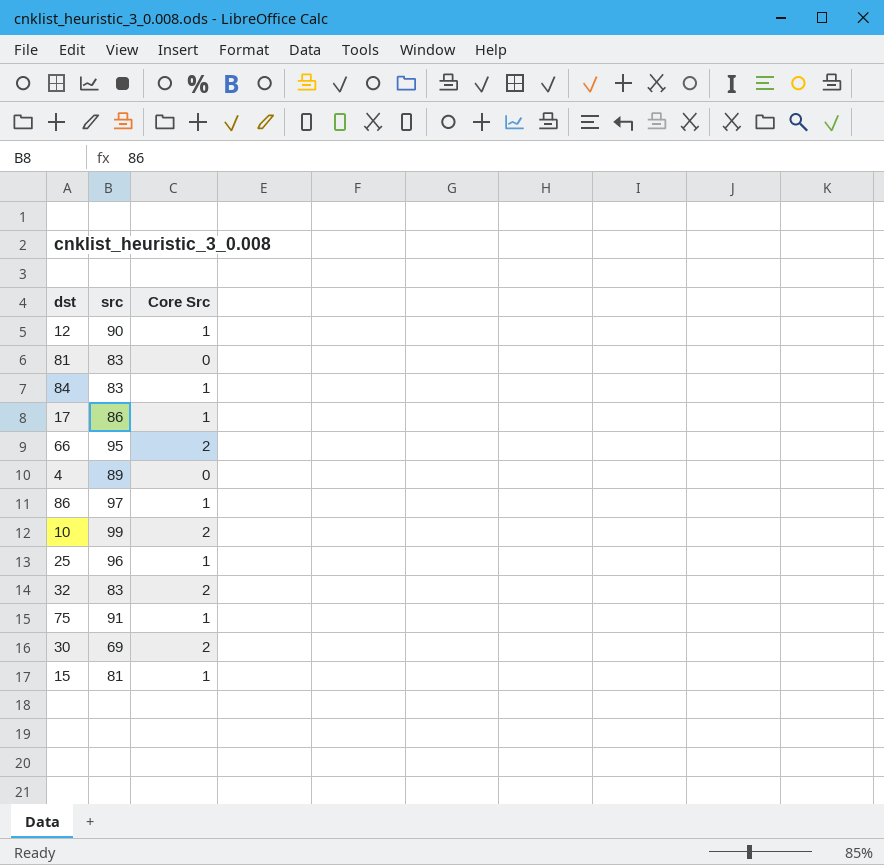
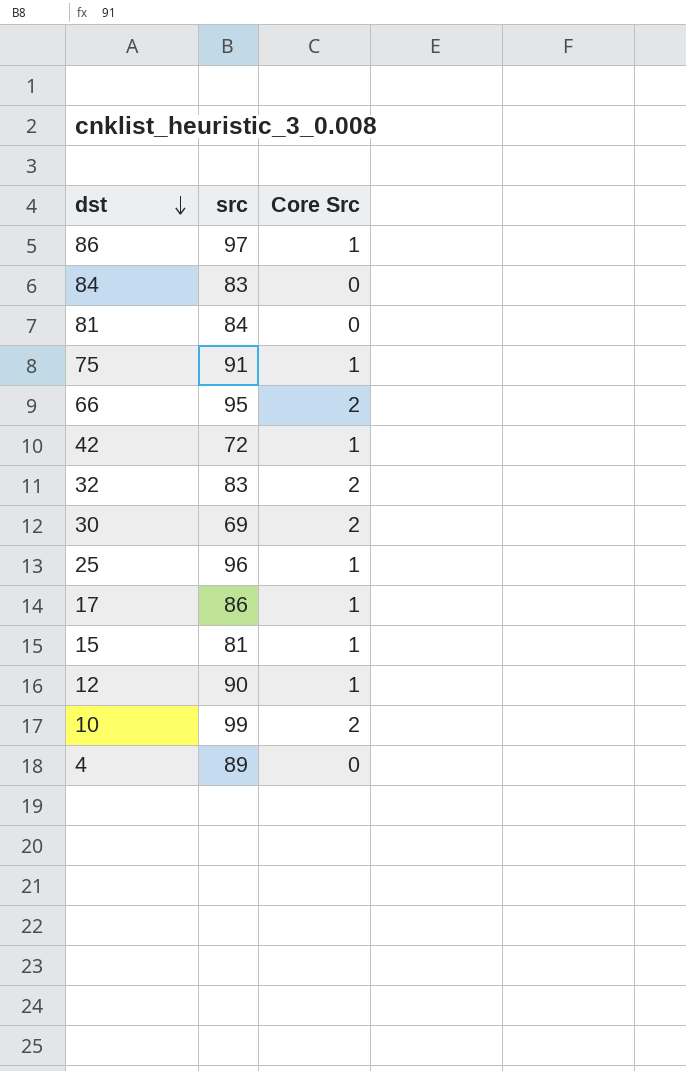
row order: none -> dst descending
84 | Core Src: 1 -> 0
81 | src: 83 -> 84
row 42: none -> 72 | 1

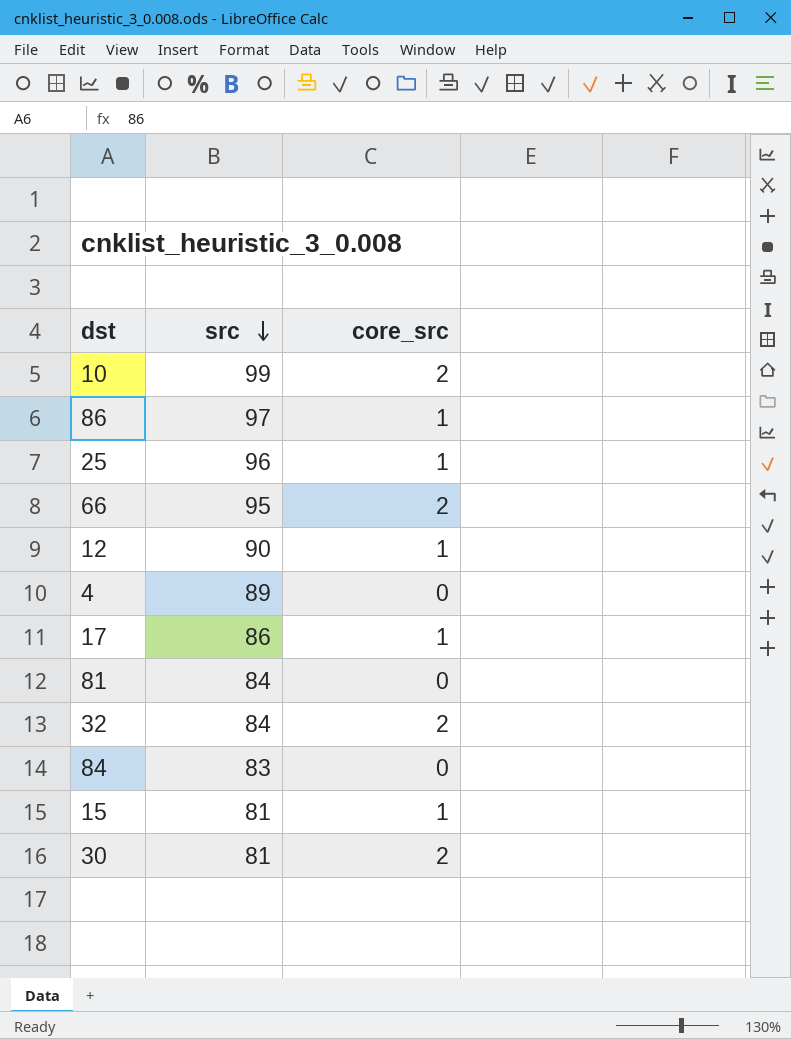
row order: dst descending -> src descending
column name: Core Src -> core_src
row 75: 91 | 1 -> none
row 42: 72 | 1 -> none
32 | src: 83 -> 84
30 | src: 69 -> 81

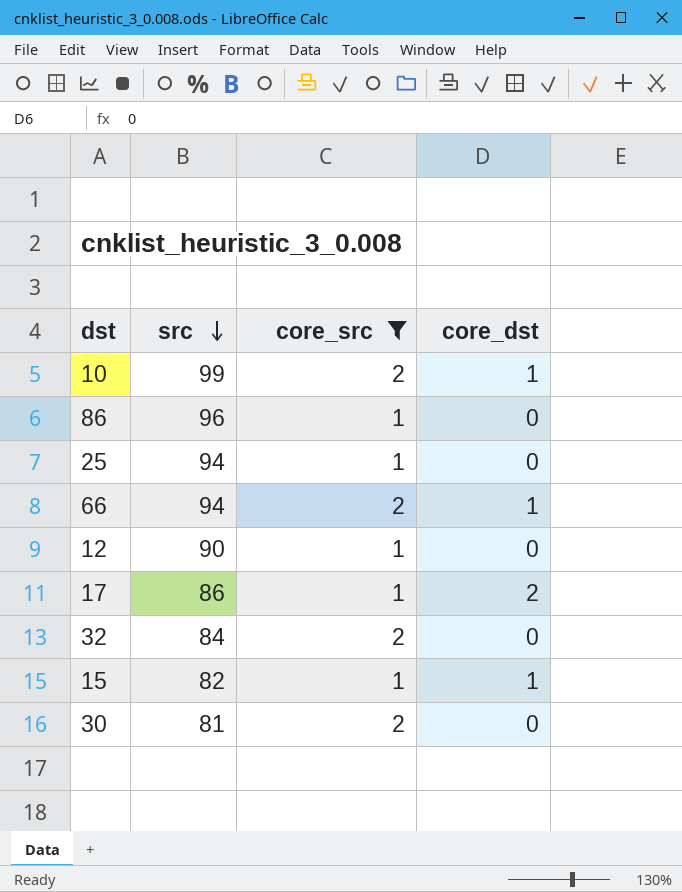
filter: none -> core_src != 0
column core_dst | position: none -> 4
86 | src: 97 -> 96
25 | src: 96 -> 94
66 | src: 95 -> 94
15 | src: 81 -> 82

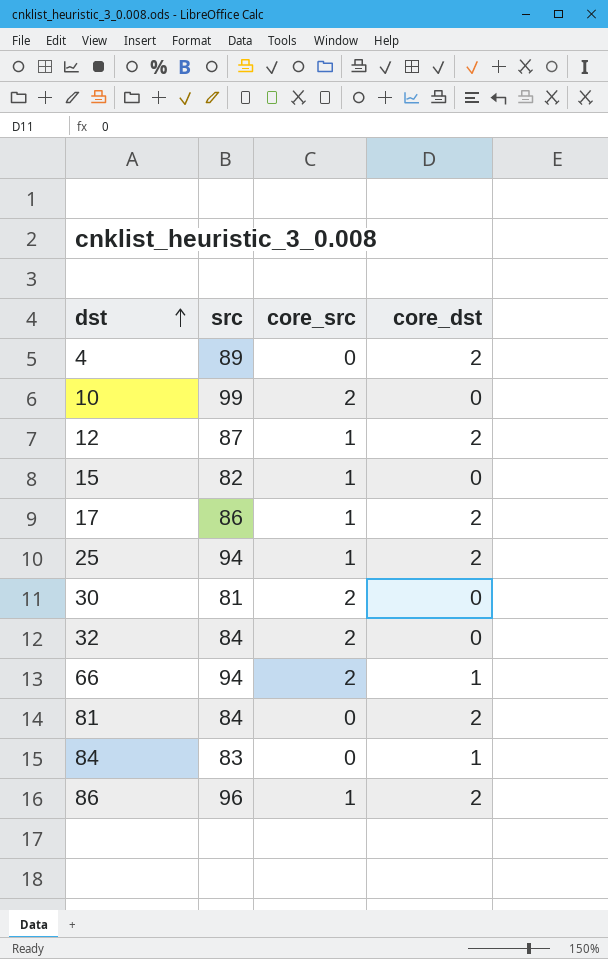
filter: core_src != 0 -> none
row order: src descending -> dst ascending
10 | core_dst: 1 -> 0
12 | src: 90 -> 87
12 | core_dst: 0 -> 2
15 | core_dst: 1 -> 0
25 | core_dst: 0 -> 2
86 | core_dst: 0 -> 2

